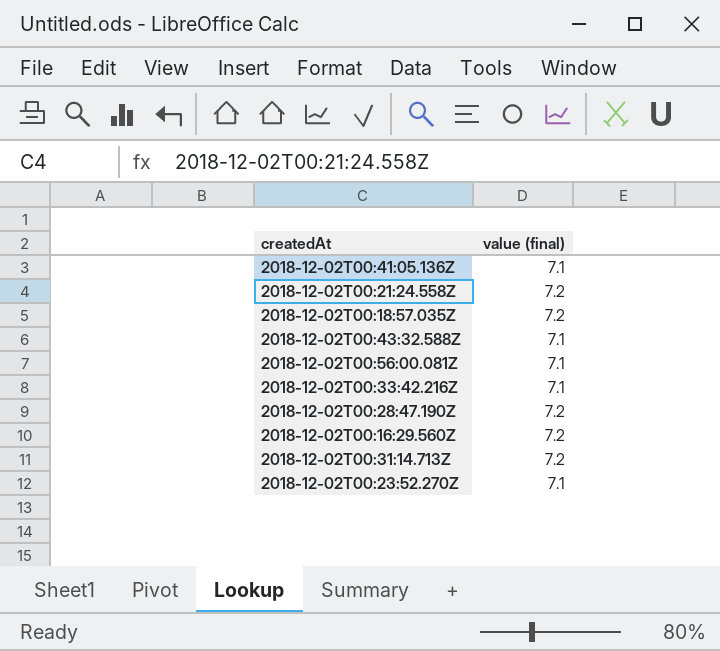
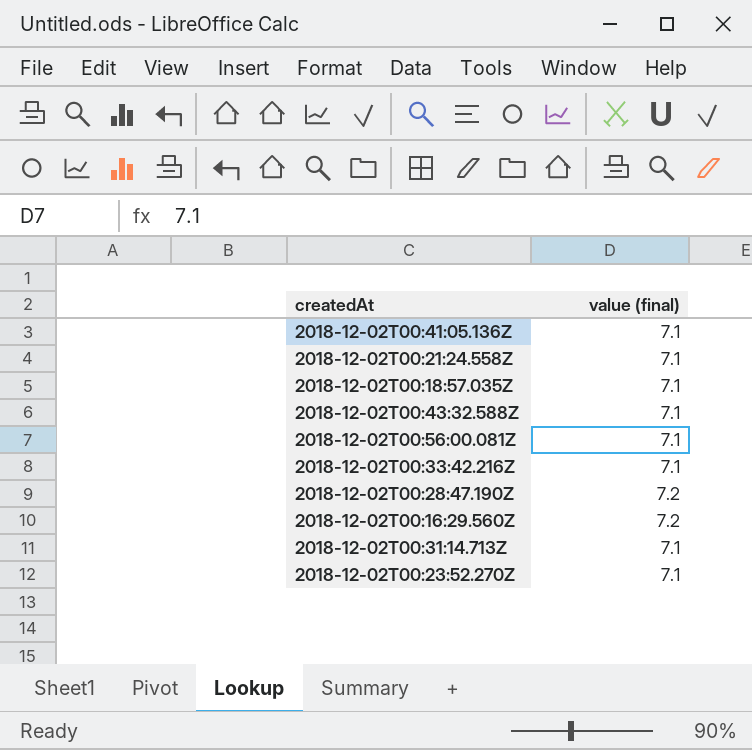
2018-12-02T00:21:24.558Z | value (final): 7.2 -> 7.1
2018-12-02T00:18:57.035Z | value (final): 7.2 -> 7.1
2018-12-02T00:31:14.713Z | value (final): 7.2 -> 7.1

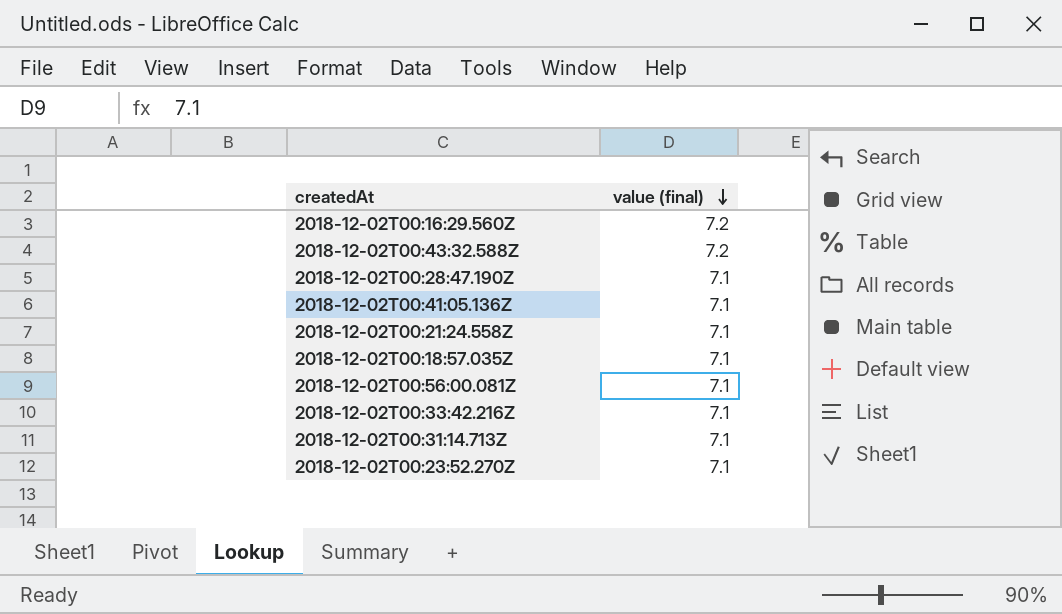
row order: none -> value (final) descending
2018-12-02T00:43:32.588Z | value (final): 7.1 -> 7.2
2018-12-02T00:28:47.190Z | value (final): 7.2 -> 7.1

